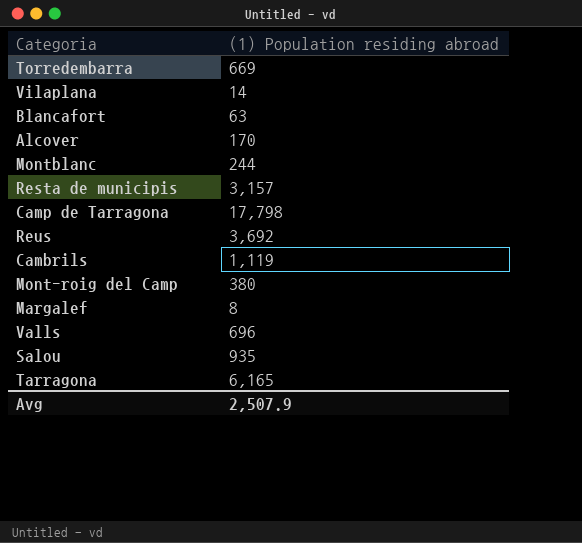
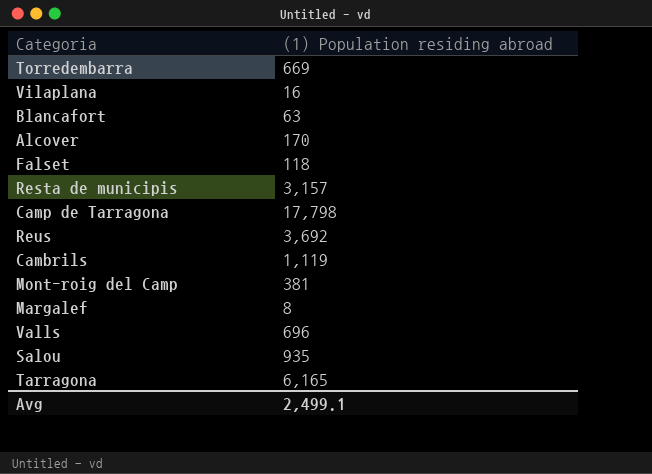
row Montblanc: 244 -> none
Vilaplana | (1) Population residing abroad: 14 -> 16
row Falset: none -> 118
Mont-roig del Camp | (1) Population residing abroad: 380 -> 381
Avg | (1) Population residing abroad: 2,507.9 -> 2,499.1

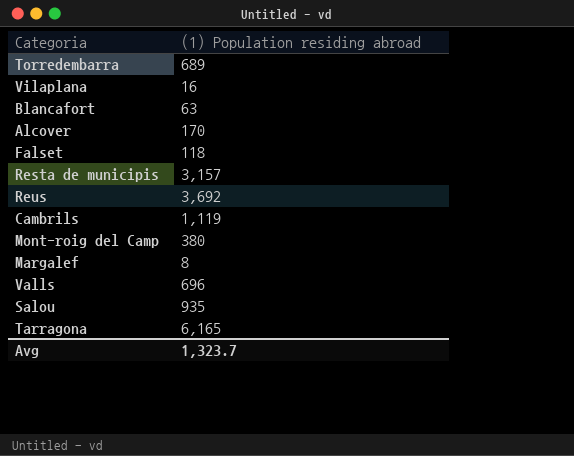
row Camp de Tarragona: 17,798 -> none
Torredembarra | (1) Population residing abroad: 669 -> 689
Mont-roig del Camp | (1) Population residing abroad: 381 -> 380
Avg | (1) Population residing abroad: 2,499.1 -> 1,323.7

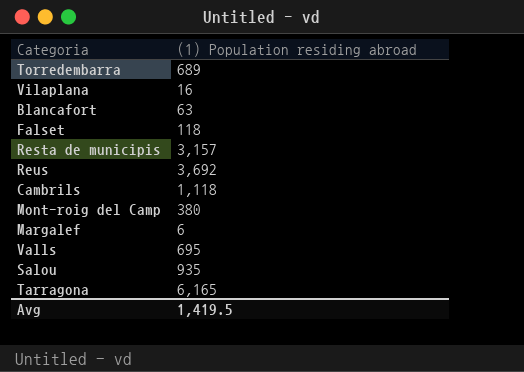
row Alcover: 170 -> none
Cambrils | (1) Population residing abroad: 1,119 -> 1,118
Margalef | (1) Population residing abroad: 8 -> 6
Valls | (1) Population residing abroad: 696 -> 695
Avg | (1) Population residing abroad: 1,323.7 -> 1,419.5

